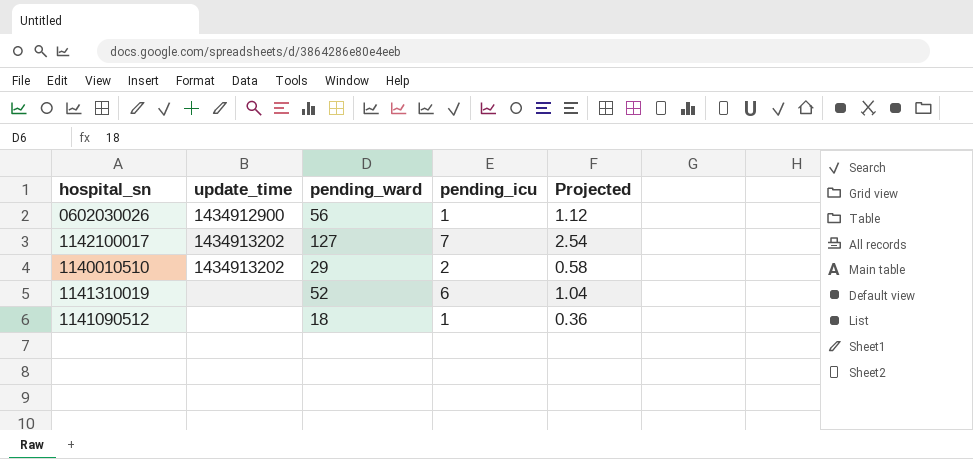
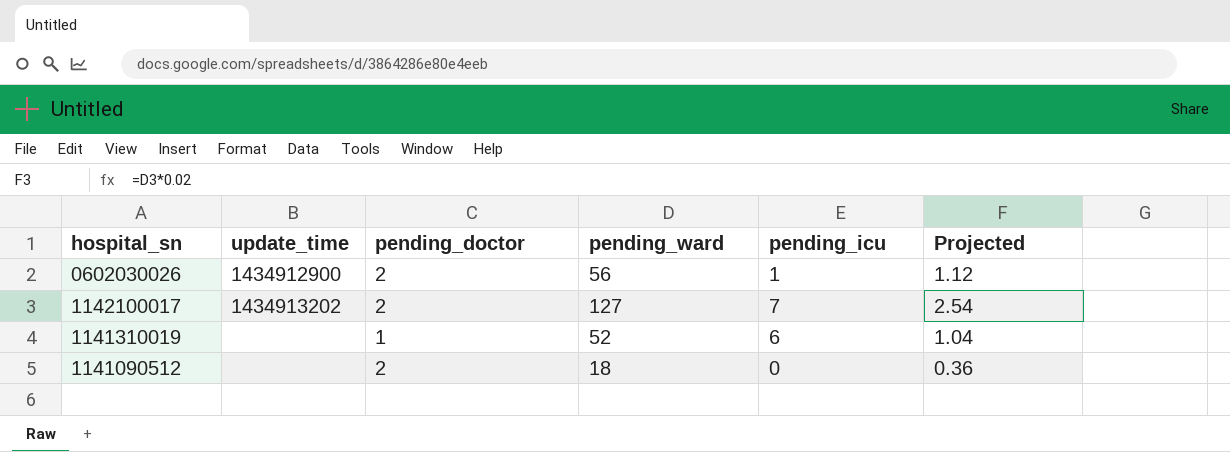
column pending_doctor | position: none -> 3
row 1140010510: 1434913202 | 29 | 2 | 0.58 -> none
1141090512 | pending_icu: 1 -> 0

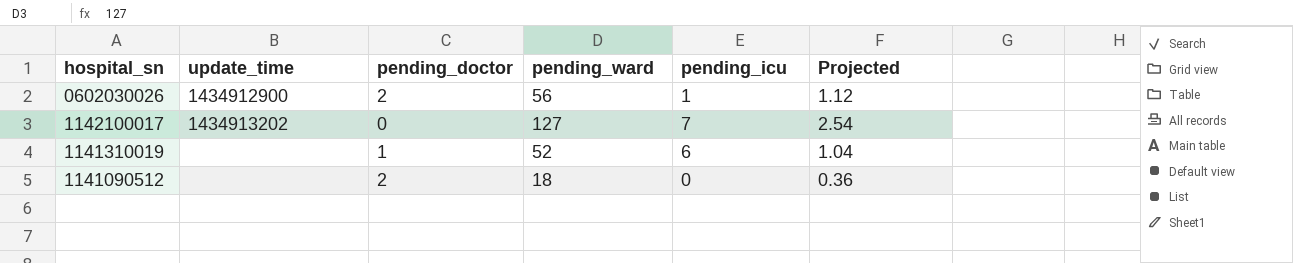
1142100017 | pending_doctor: 2 -> 0

